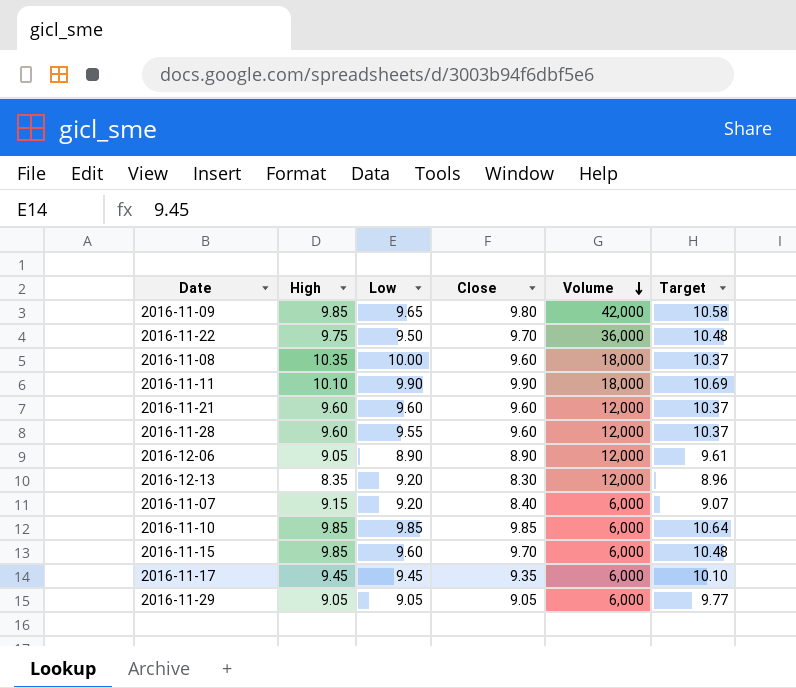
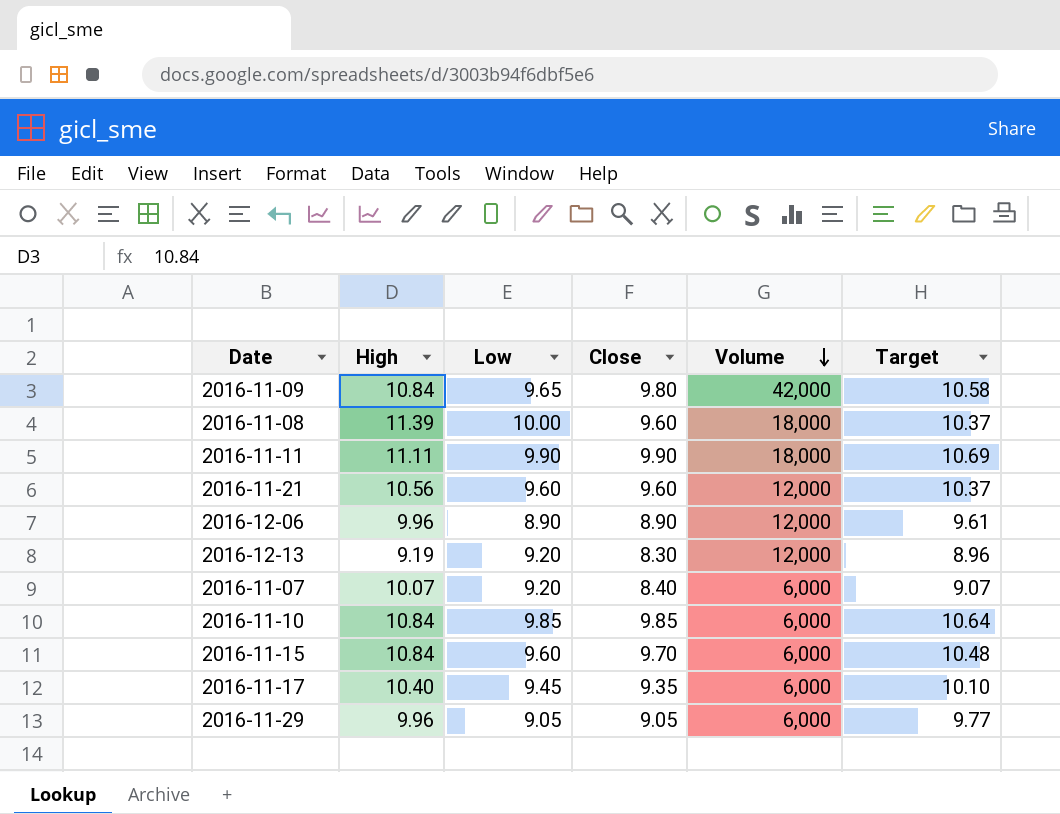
row 2016-11-22: 9.75 | 9.50 | 9.70 | 36,000 | 10.48 -> none
row 2016-11-28: 9.60 | 9.55 | 9.60 | 12,000 | 10.37 -> none
2016-11-09 | High: 9.85 -> 10.84
2016-11-08 | High: 10.35 -> 11.39
2016-11-11 | High: 10.10 -> 11.11
2016-11-21 | High: 9.60 -> 10.56
2016-12-06 | High: 9.05 -> 9.96
2016-12-13 | High: 8.35 -> 9.19
2016-11-07 | High: 9.15 -> 10.07
2016-11-10 | High: 9.85 -> 10.84
2016-11-15 | High: 9.85 -> 10.84
2016-11-17 | High: 9.45 -> 10.40
2016-11-29 | High: 9.05 -> 9.96

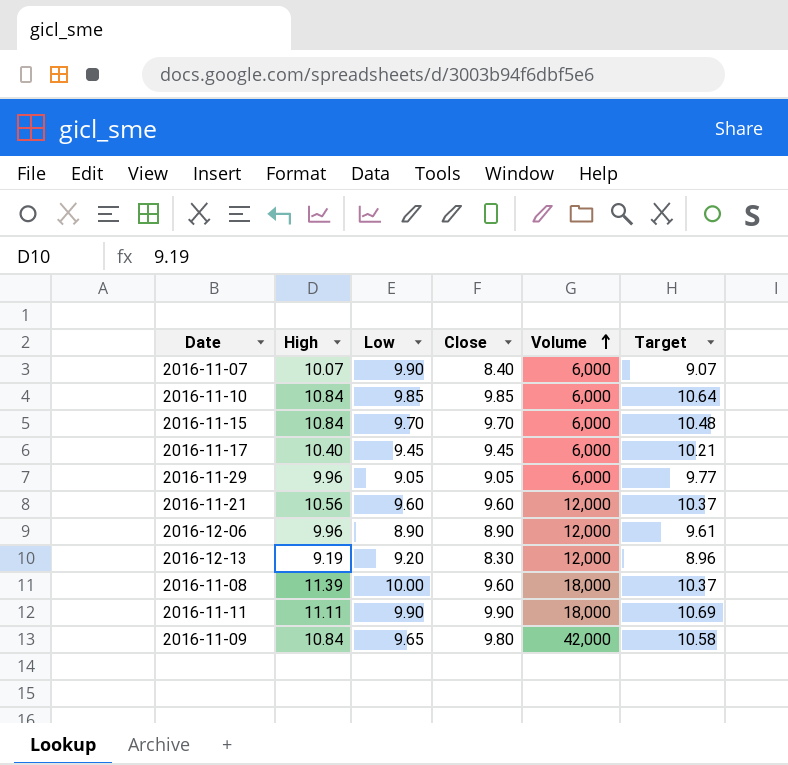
row order: Volume descending -> Volume ascending
2016-11-07 | Low: 9.20 -> 9.90
2016-11-15 | Low: 9.60 -> 9.70
2016-11-17 | Close: 9.35 -> 9.45
2016-11-17 | Target: 10.10 -> 10.21

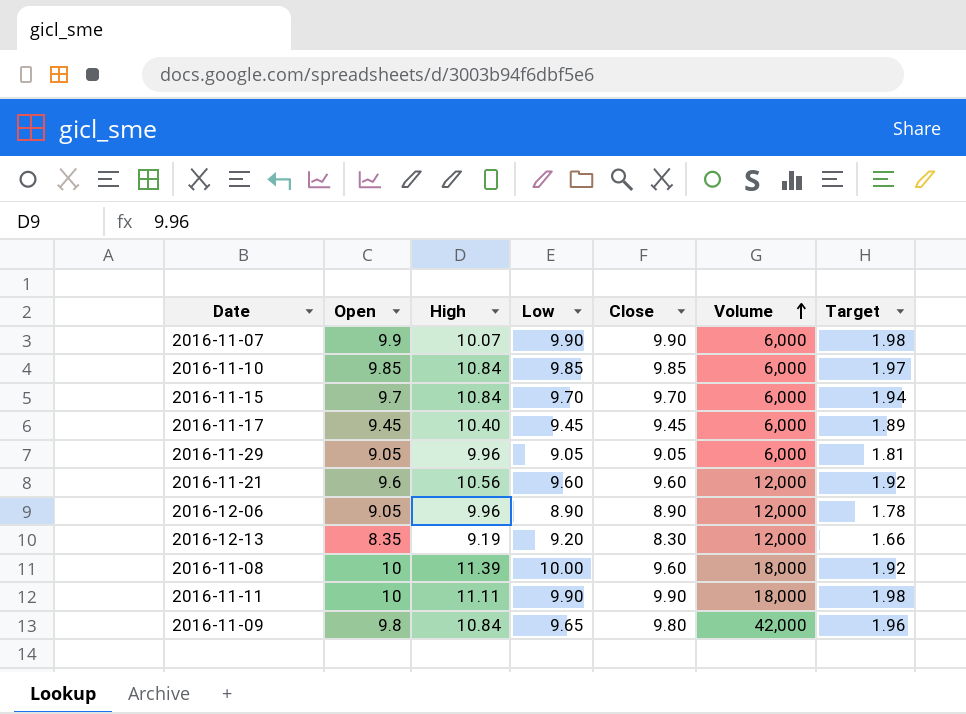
column Open | position: none -> 2
column Target | formula: [Close] * 1.08 -> [Close] * 0.2
2016-11-07 | Close: 8.40 -> 9.90

